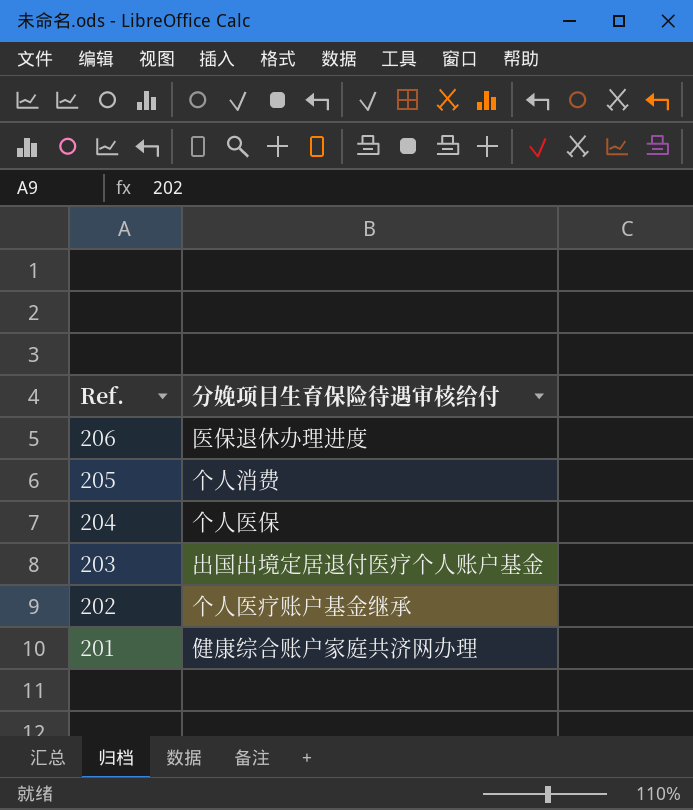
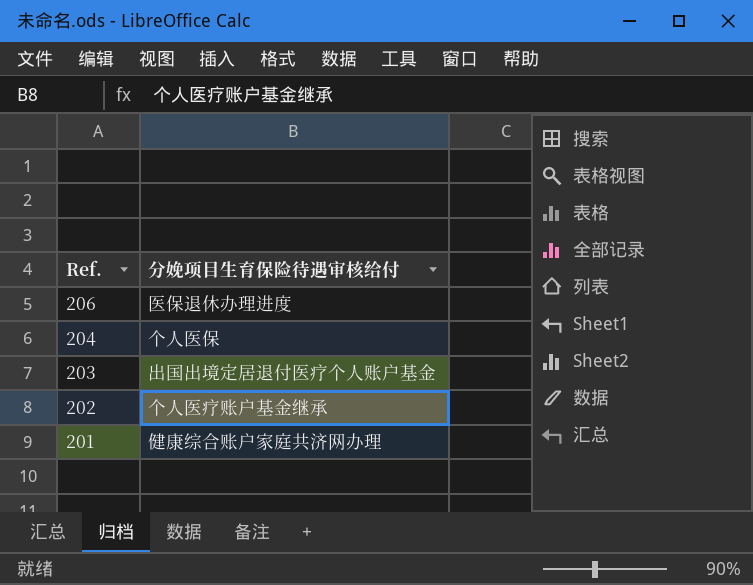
row 205: 个人消费 -> none

